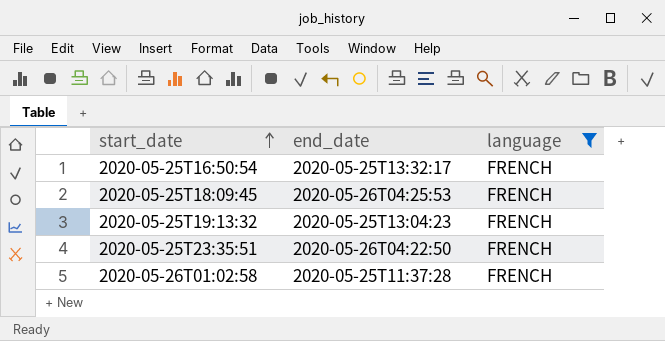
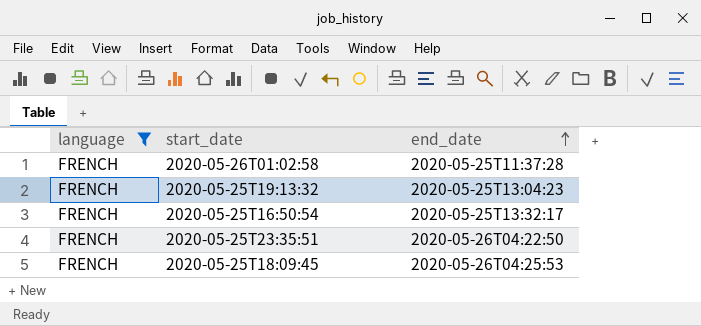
row order: start_date ascending -> end_date ascending
column language | position: 3 -> 1

